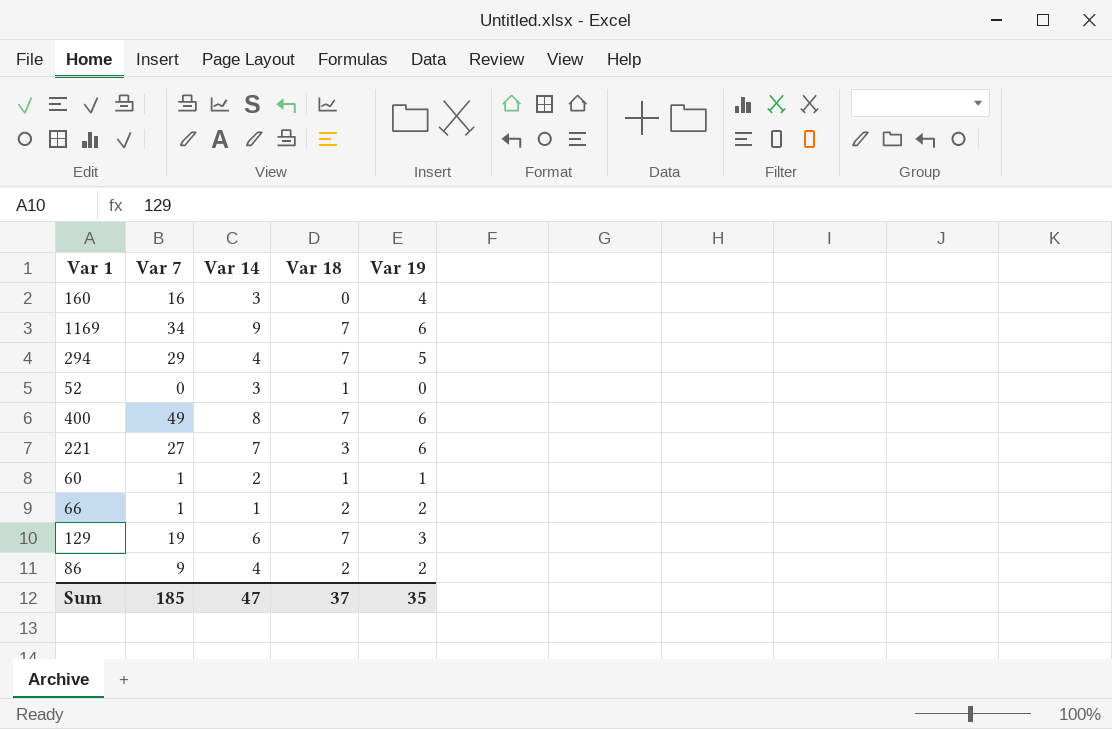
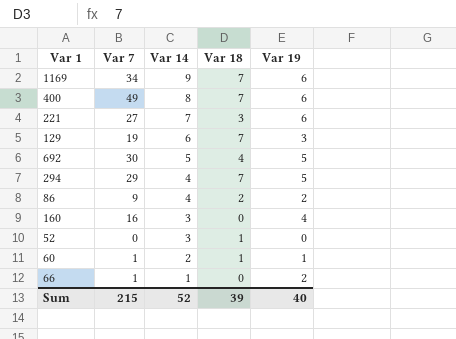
row order: none -> Var 14 descending
row 692: none -> 30 | 5 | 4 | 5
66 | Var 18: 2 -> 0
Sum | Var 7: 185 -> 215
Sum | Var 14: 47 -> 52
Sum | Var 18: 37 -> 39
Sum | Var 19: 35 -> 40

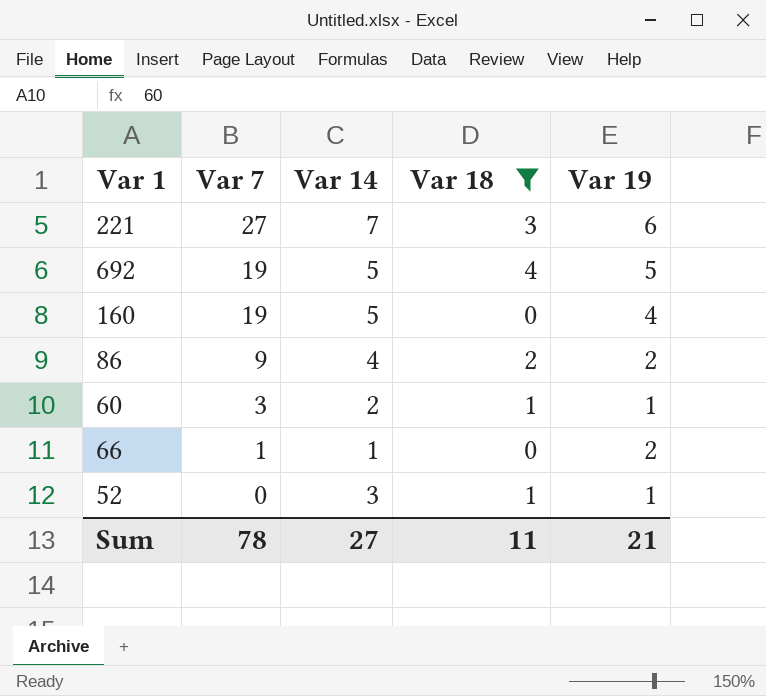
filter: none -> Var 18 != 7
row order: Var 14 descending -> Var 7 descending
692 | Var 7: 30 -> 19
160 | Var 7: 16 -> 19
160 | Var 14: 3 -> 5
60 | Var 7: 1 -> 3
52 | Var 19: 0 -> 1
Sum | Var 7: 215 -> 78
Sum | Var 14: 52 -> 27
Sum | Var 18: 39 -> 11
Sum | Var 19: 40 -> 21

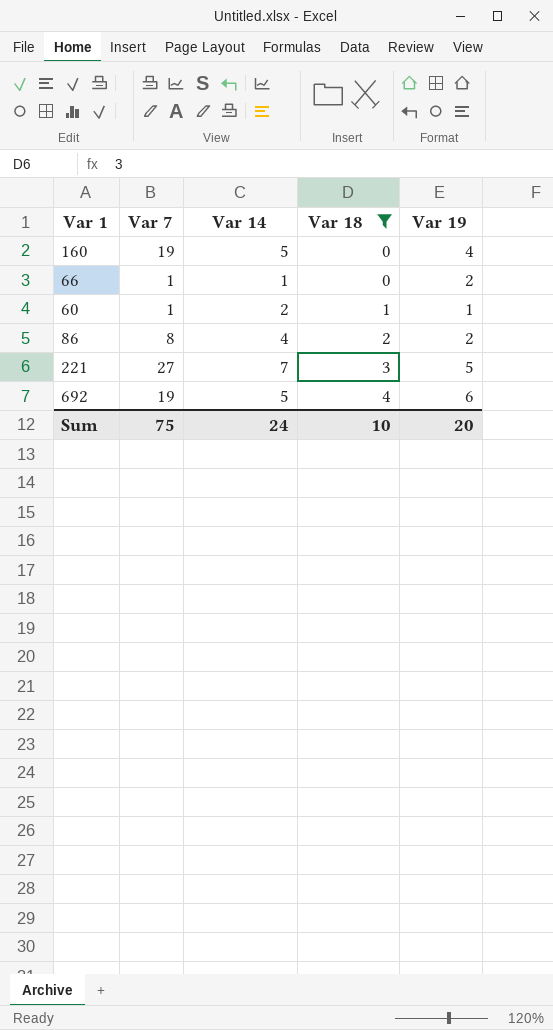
row order: Var 7 descending -> Var 18 ascending
row 52: 0 | 3 | 1 | 1 -> none
60 | Var 7: 3 -> 1
86 | Var 7: 9 -> 8
221 | Var 19: 6 -> 5
692 | Var 19: 5 -> 6
Sum | Var 7: 78 -> 75
Sum | Var 14: 27 -> 24
Sum | Var 18: 11 -> 10
Sum | Var 19: 21 -> 20

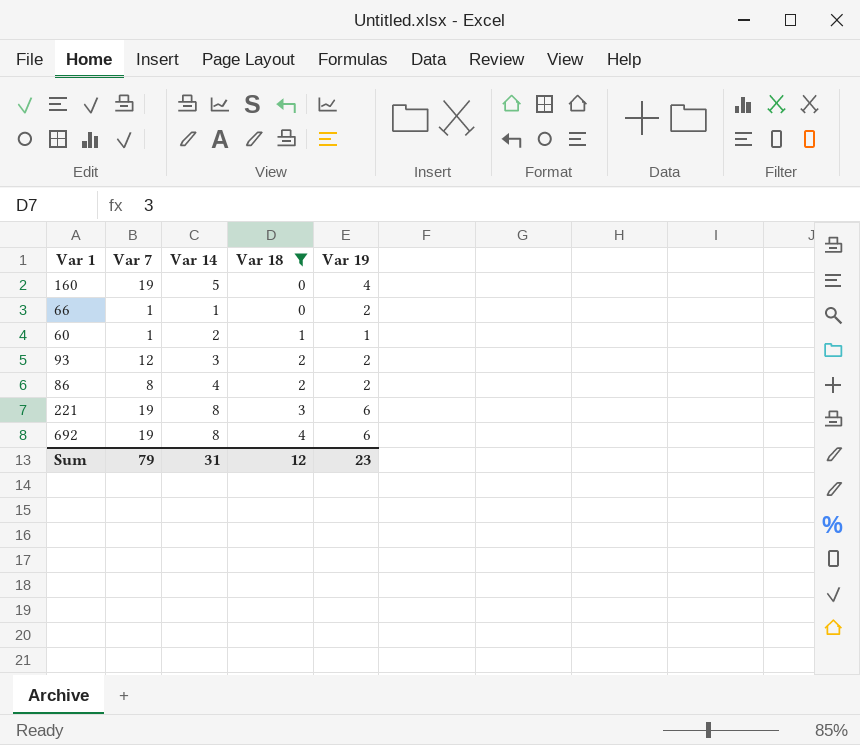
row 93: none -> 12 | 3 | 2 | 2
221 | Var 7: 27 -> 19
221 | Var 14: 7 -> 8
221 | Var 19: 5 -> 6
692 | Var 14: 5 -> 8
Sum | Var 7: 75 -> 79
Sum | Var 14: 24 -> 31
Sum | Var 18: 10 -> 12
Sum | Var 19: 20 -> 23

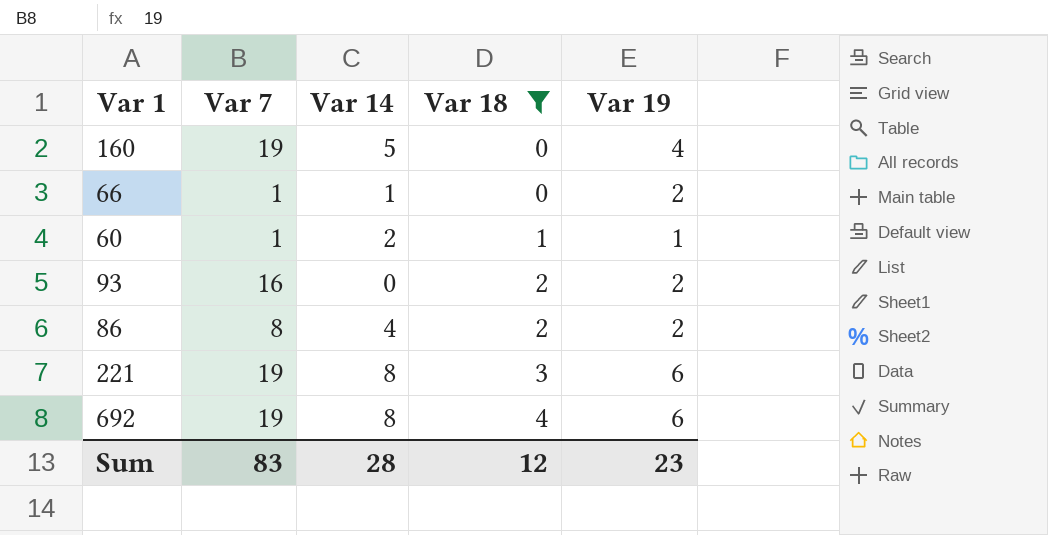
93 | Var 7: 12 -> 16
93 | Var 14: 3 -> 0
Sum | Var 7: 79 -> 83
Sum | Var 14: 31 -> 28

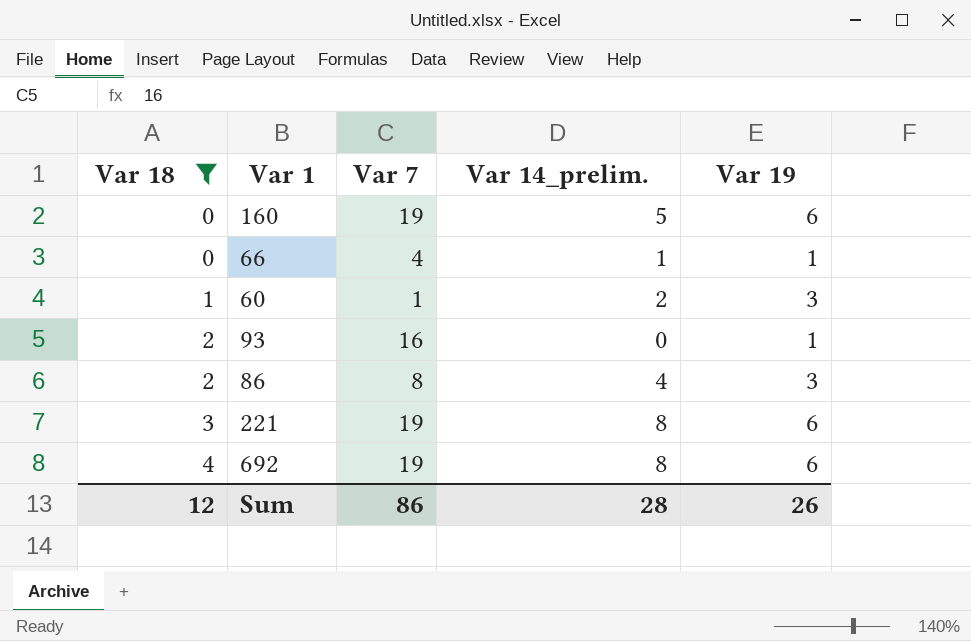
column Var 18 | position: 4 -> 1
column name: Var 14 -> Var 14_prelim.
160 | Var 19: 4 -> 6
66 | Var 7: 1 -> 4
66 | Var 19: 2 -> 1
60 | Var 19: 1 -> 3
93 | Var 19: 2 -> 1
86 | Var 19: 2 -> 3
Sum | Var 7: 83 -> 86
Sum | Var 19: 23 -> 26

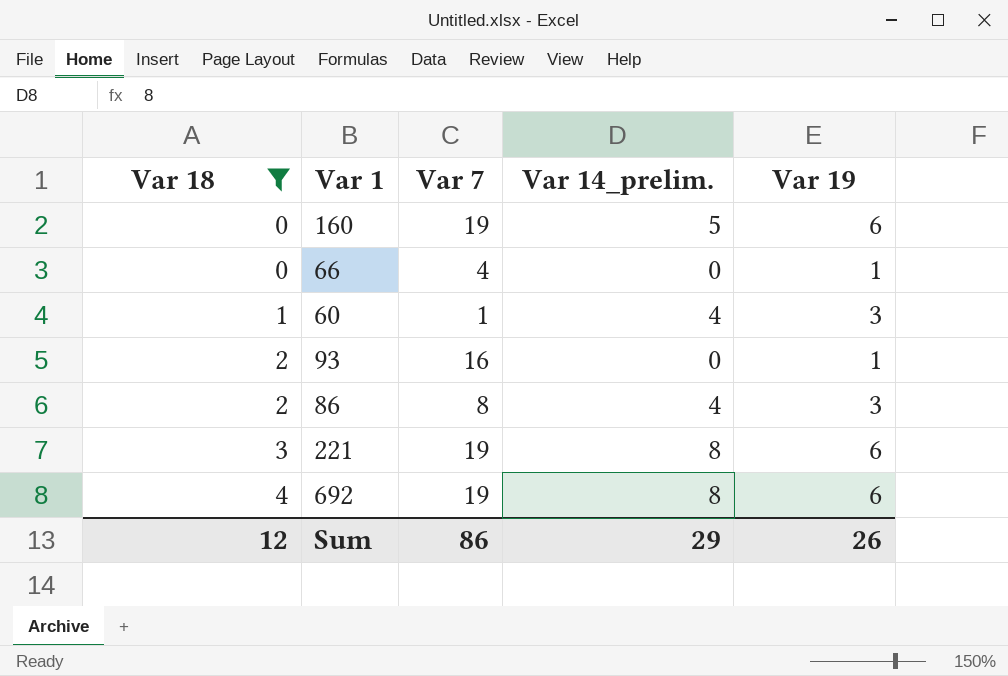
66 | Var 14_prelim.: 1 -> 0
60 | Var 14_prelim.: 2 -> 4
Sum | Var 14_prelim.: 28 -> 29

